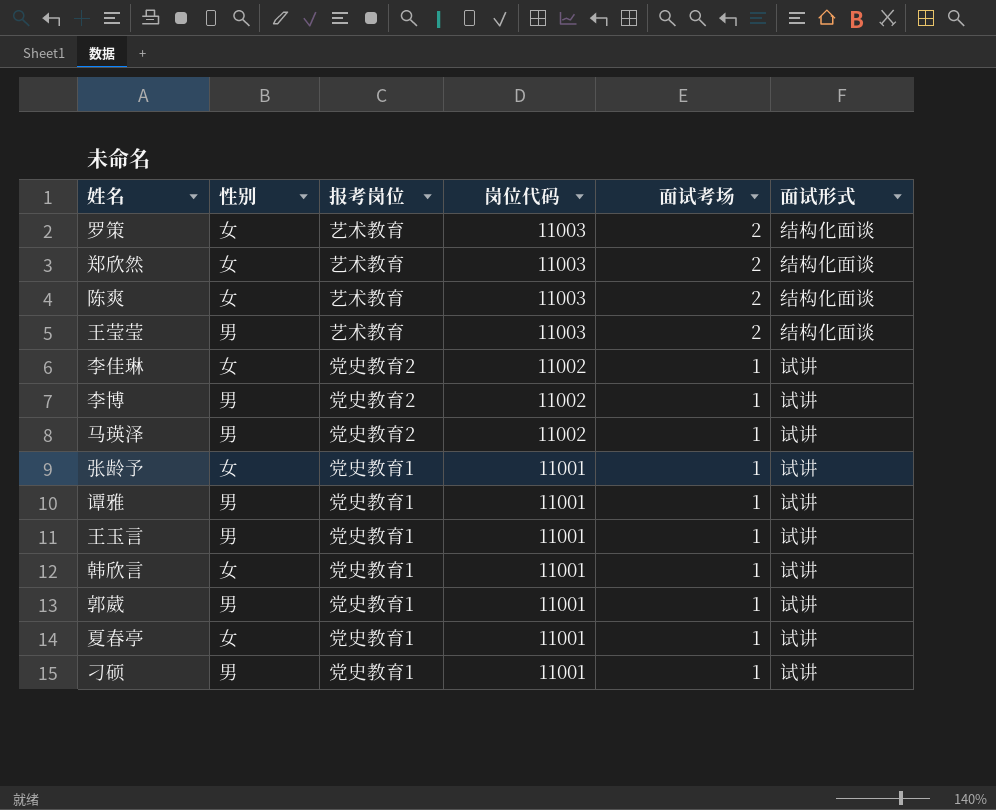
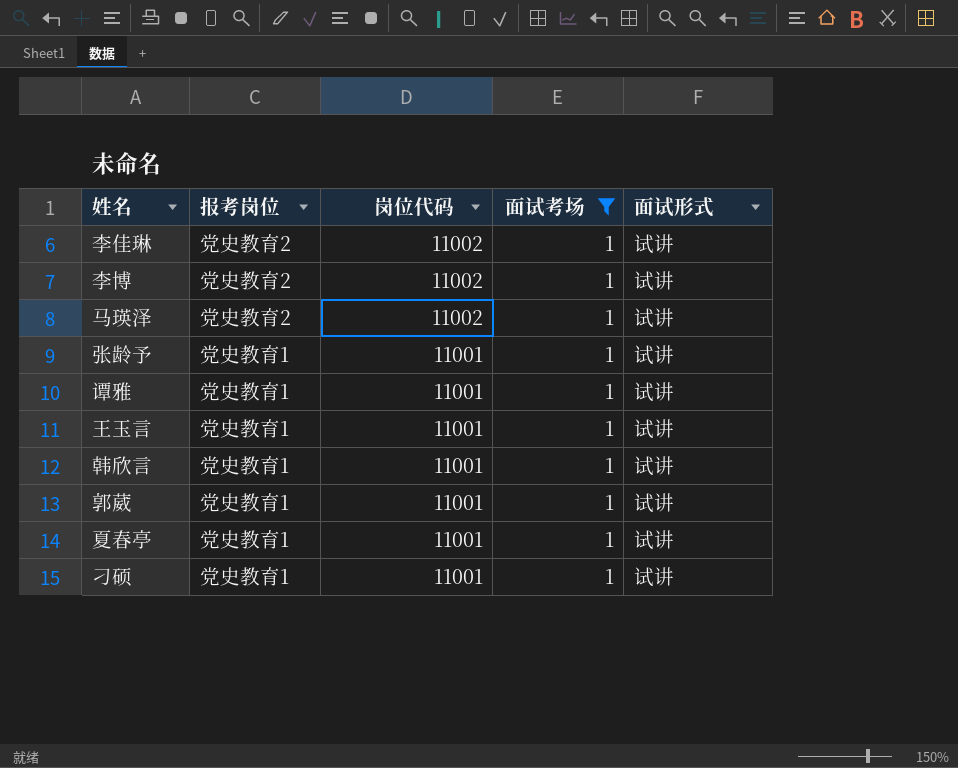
filter: none -> 面试考场 = 1
column 性别 | position: 2 -> none

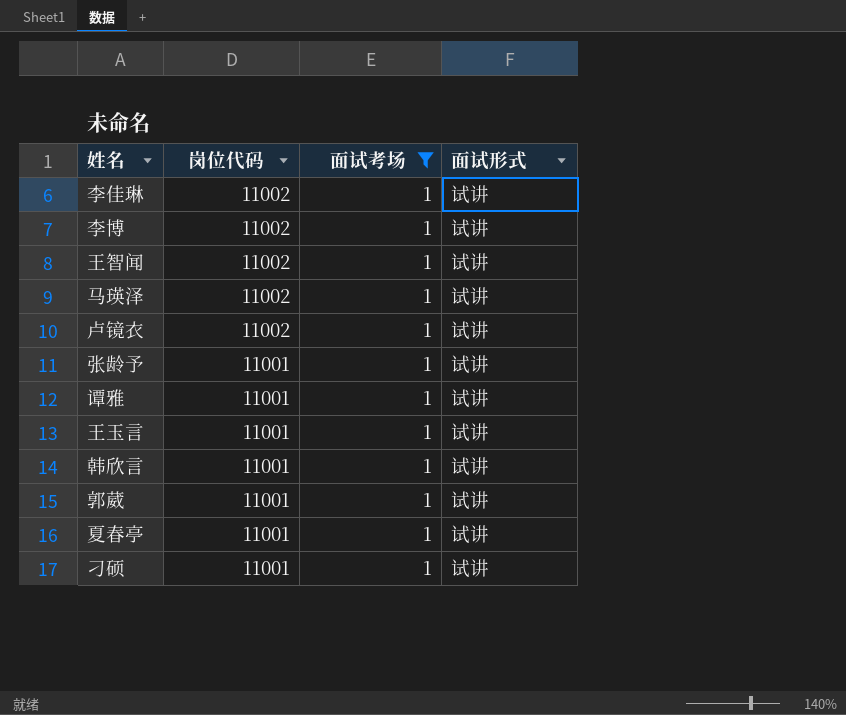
column 报考岗位 | position: 2 -> none
row 王智闻: none -> 11002 | 1 | 试讲
row 卢镜衣: none -> 11002 | 1 | 试讲

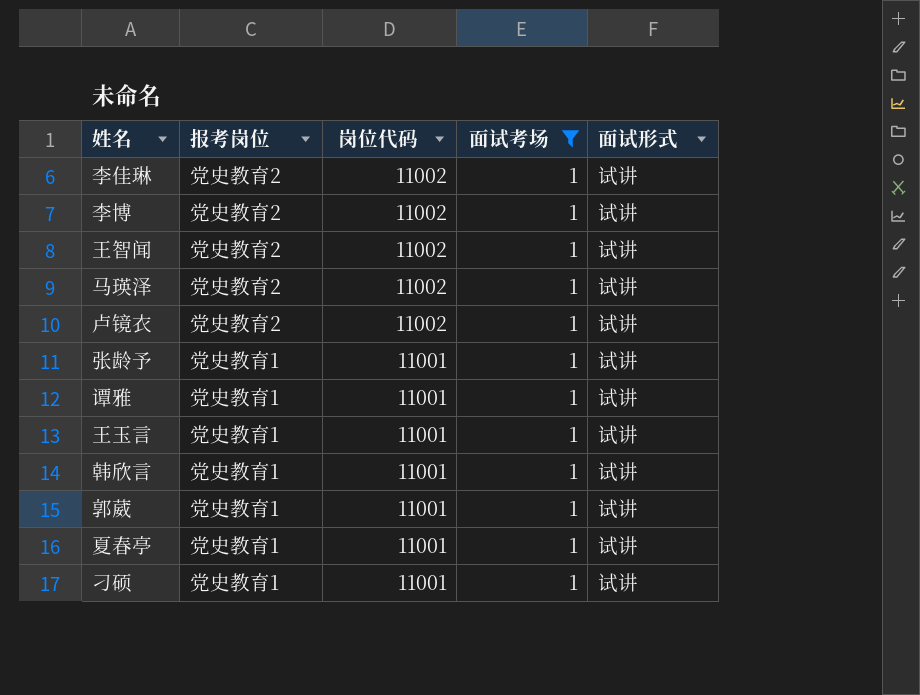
column 报考岗位 | position: none -> 2

